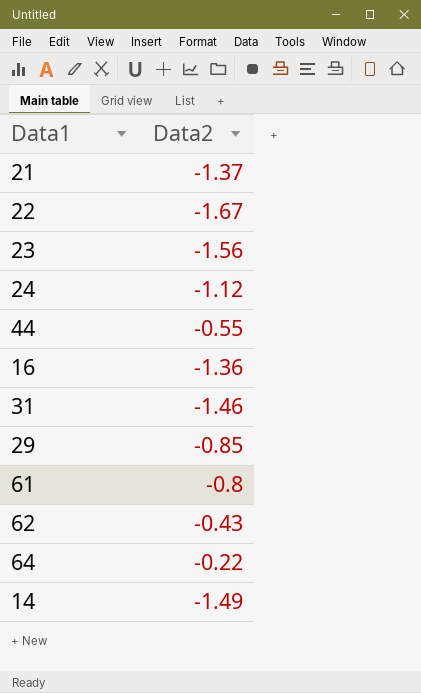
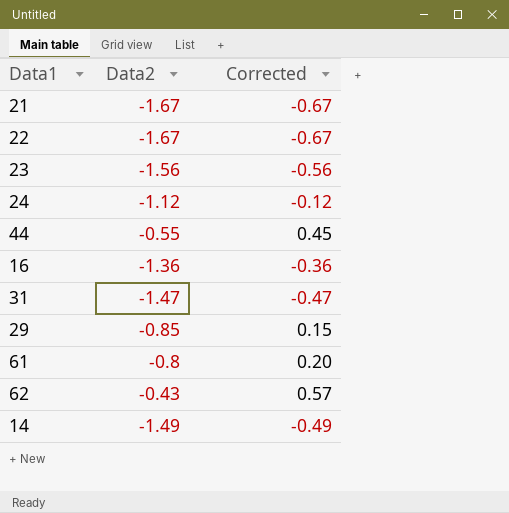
column Corrected | formula: none -> [Data2] + 1
row 64: -0.22 -> none
21 | Data2: -1.37 -> -1.67
31 | Data2: -1.46 -> -1.47

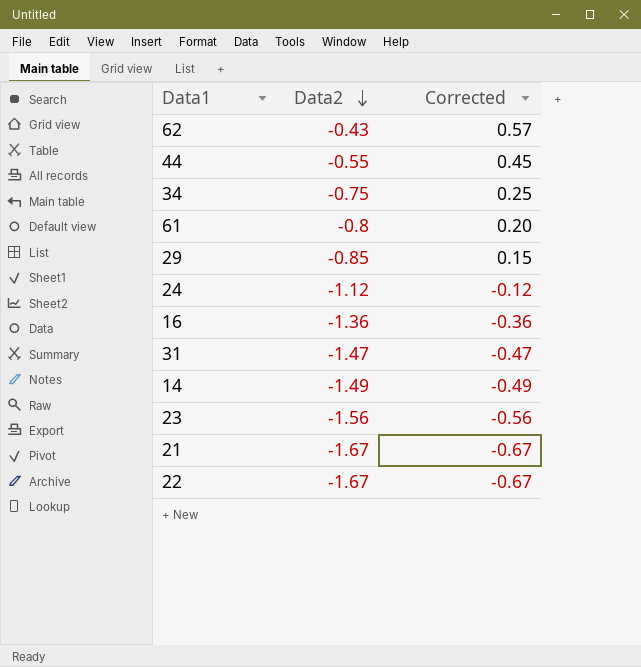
row order: none -> Data2 descending
row 34: none -> -0.75 | 0.25

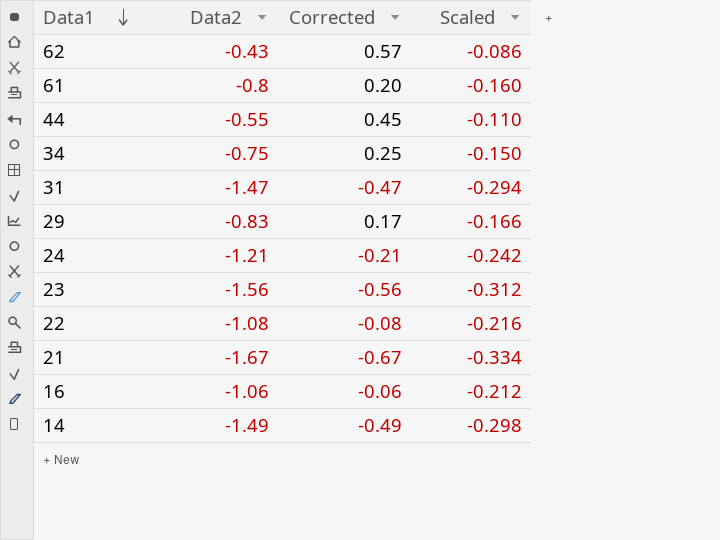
row order: Data2 descending -> Data1 descending
column Scaled | formula: none -> [Data2] * 0.2
29 | Data2: -0.85 -> -0.83
29 | Corrected: 0.15 -> 0.17
24 | Data2: -1.12 -> -1.21
24 | Corrected: -0.12 -> -0.21
22 | Data2: -1.67 -> -1.08
22 | Corrected: -0.67 -> -0.08
16 | Data2: -1.36 -> -1.06
16 | Corrected: -0.36 -> -0.06

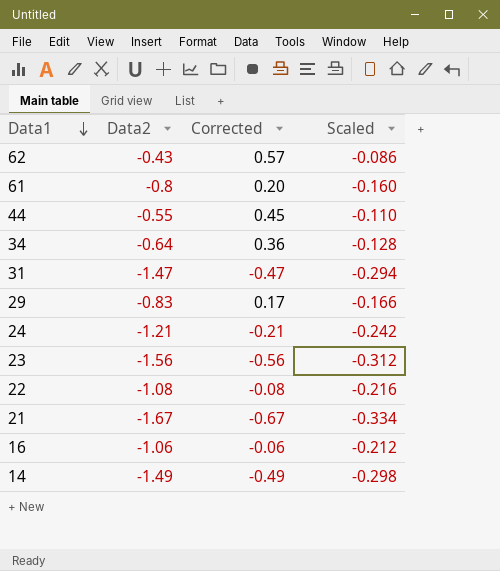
34 | Data2: -0.75 -> -0.64
34 | Corrected: 0.25 -> 0.36
34 | Scaled: -0.150 -> -0.128

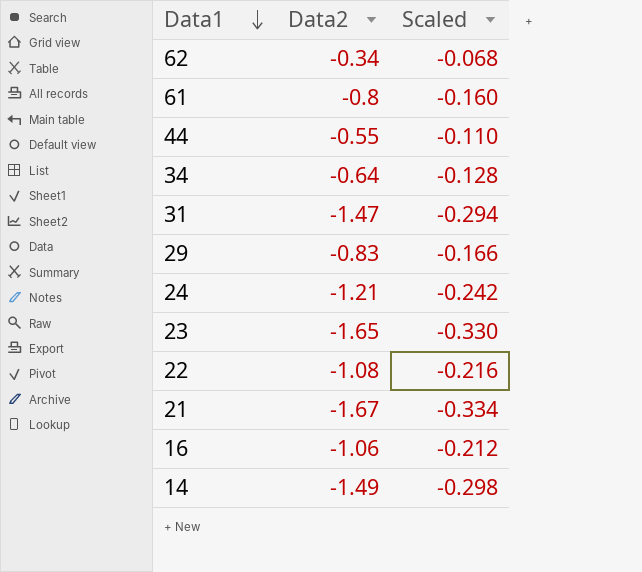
column Corrected | formula: [Data2] + 1 -> none
62 | Data2: -0.43 -> -0.34
62 | Scaled: -0.086 -> -0.068
23 | Data2: -1.56 -> -1.65
23 | Scaled: -0.312 -> -0.330

